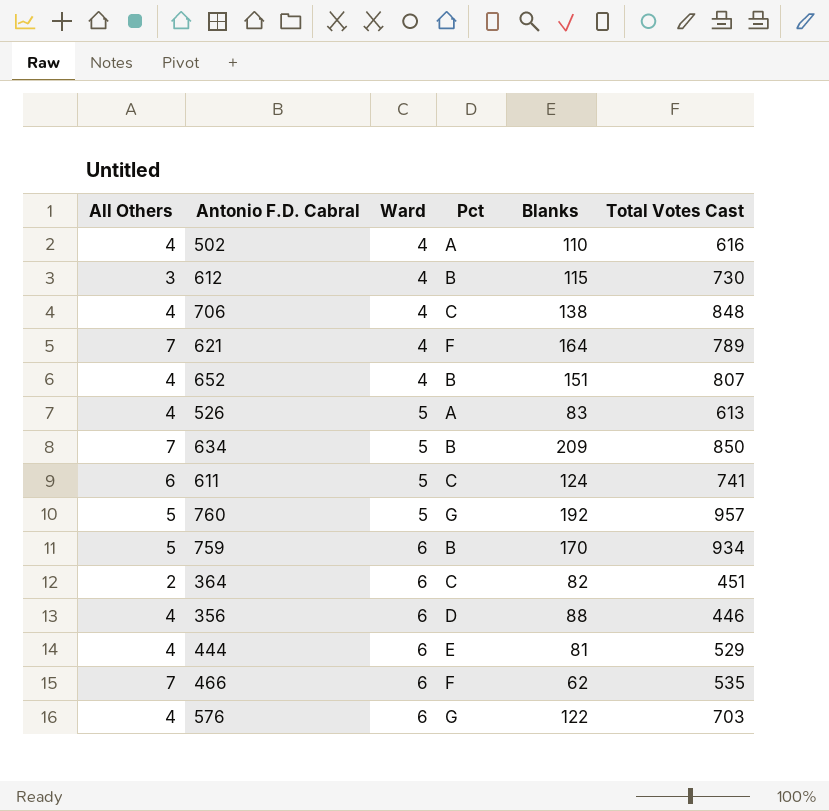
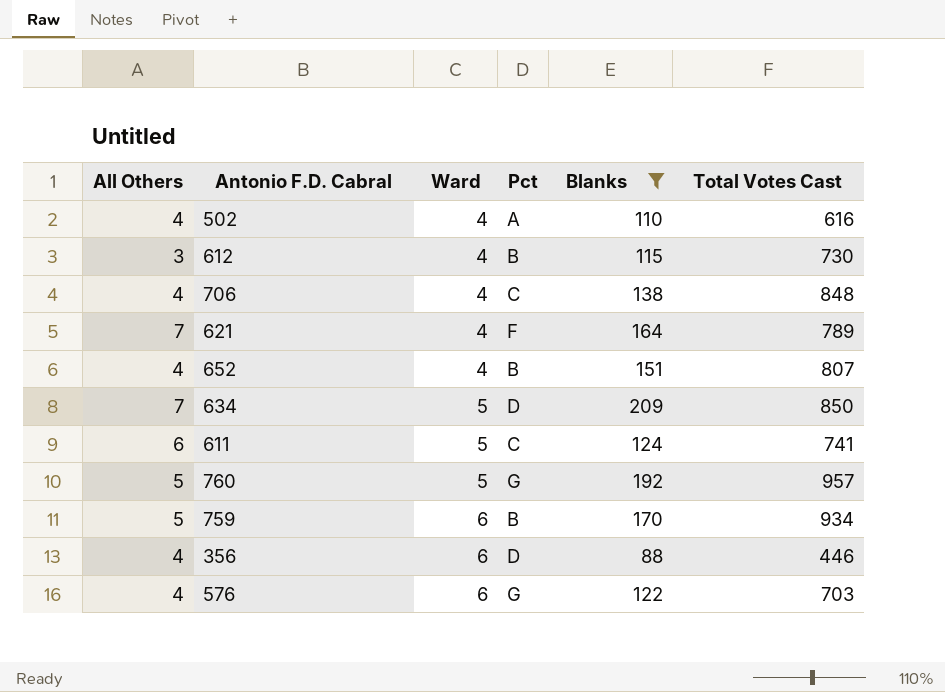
filter: none -> Blanks >= 88
634 | Pct: B -> D

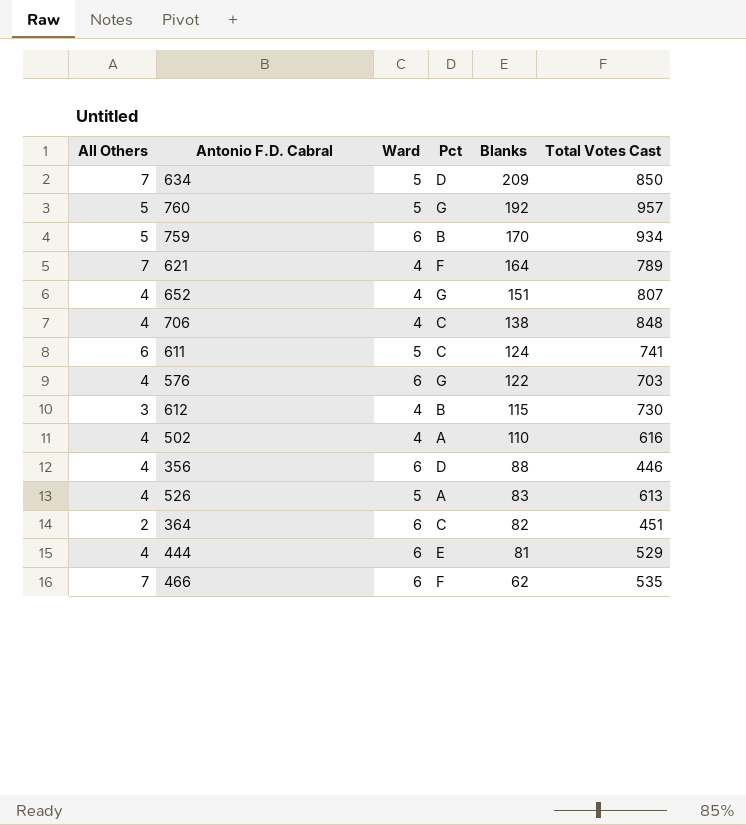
filter: Blanks >= 88 -> none
row order: Ward ascending -> Blanks descending
652 | Pct: B -> G

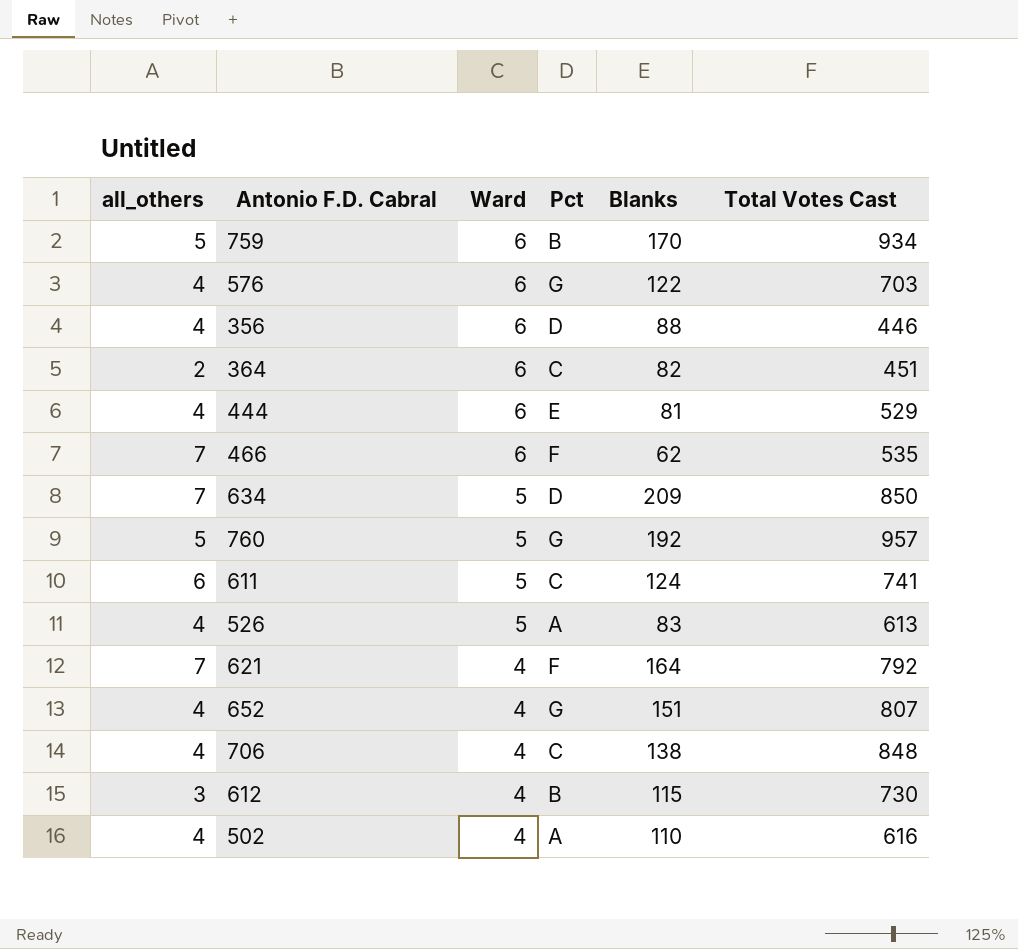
row order: Blanks descending -> Ward descending
column name: All Others -> all_others
621 | Total Votes Cast: 789 -> 792

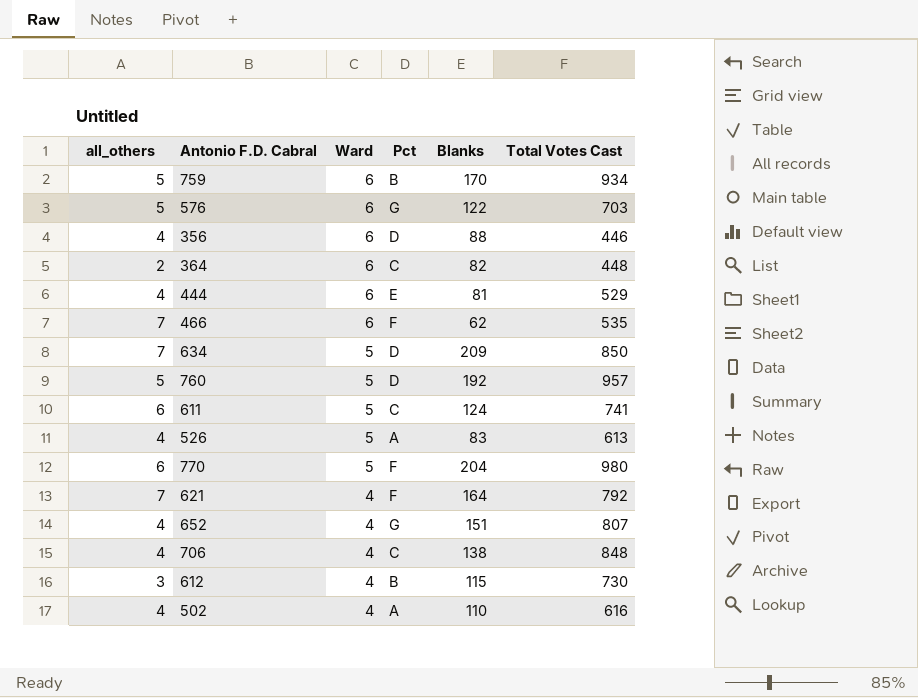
576 | all_others: 4 -> 5
364 | Total Votes Cast: 451 -> 448
760 | Pct: G -> D
row 770: none -> 6 | 5 | F | 204 | 980

